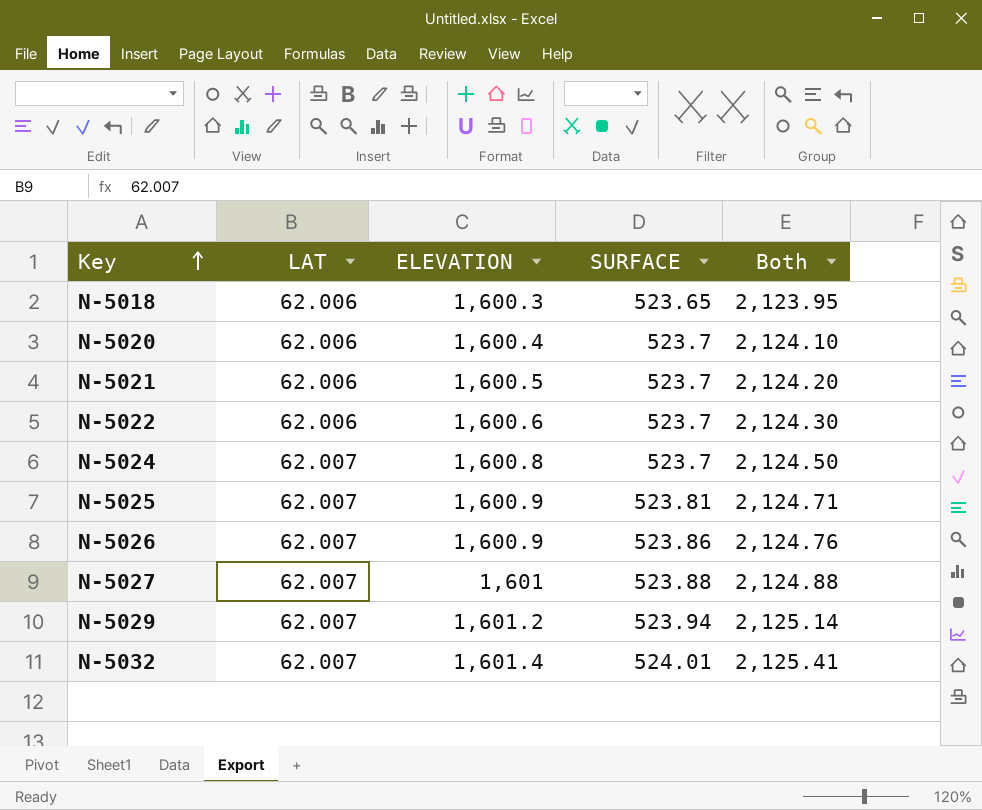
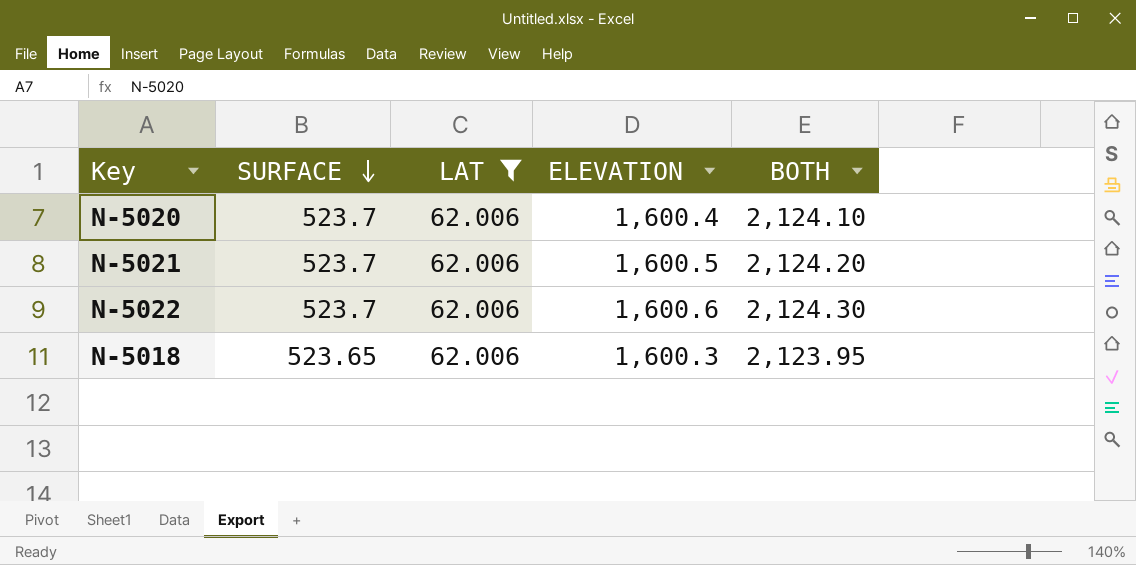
filter: none -> LAT = 62.006
row order: Key ascending -> SURFACE descending
column SURFACE | position: 4 -> 2
column name: Both -> BOTH

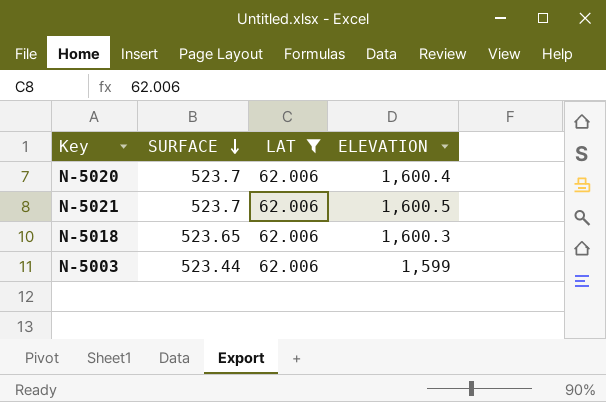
column BOTH | formula: [SURFACE] + [ELEVATION] -> none
row N-5022: 523.7 | 62.006 | 1,600.6 | 2,124.30 -> none
row N-5003: none -> 523.44 | 62.006 | 1,599

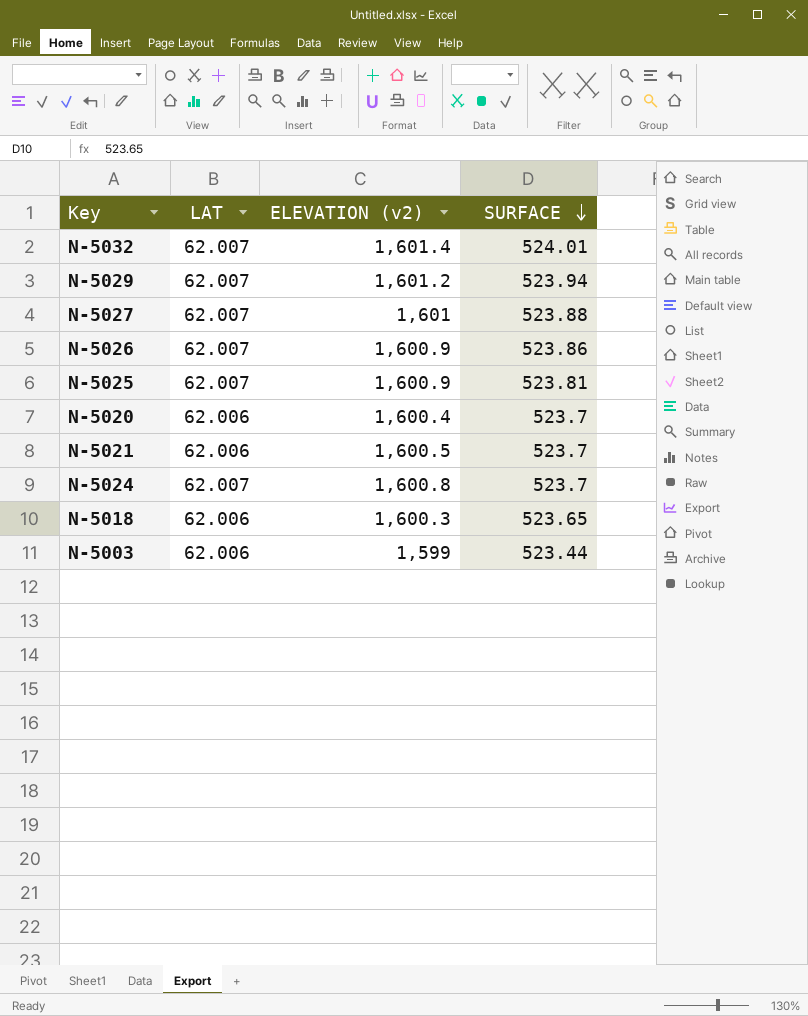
filter: LAT = 62.006 -> none
column name: ELEVATION -> ELEVATION (v2)
column SURFACE | position: 2 -> 4

